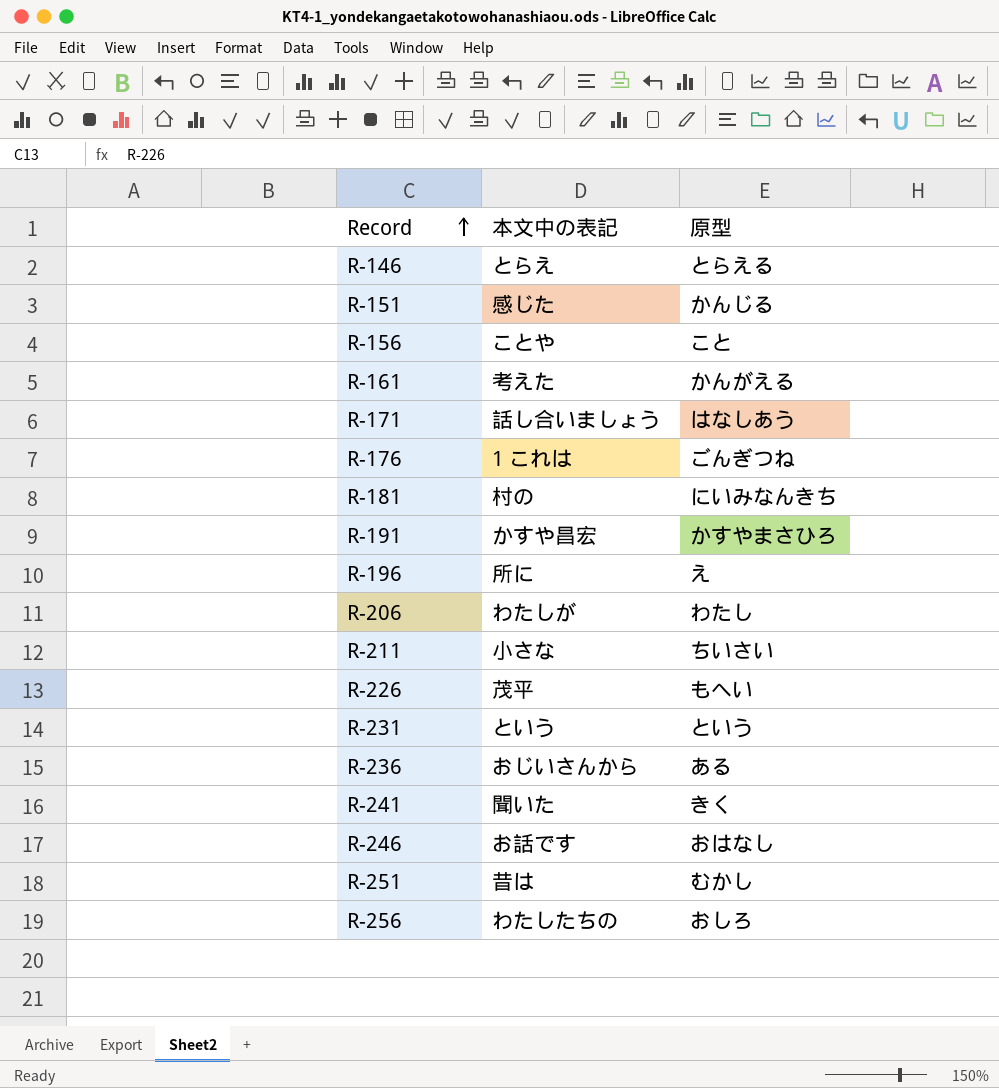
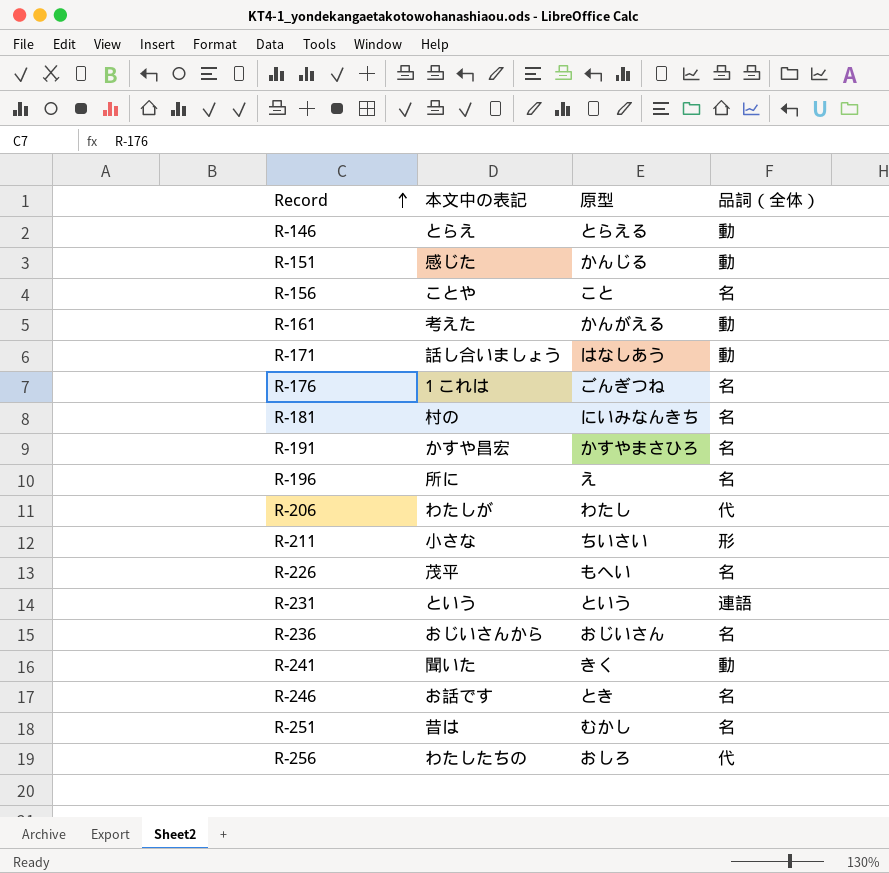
column 品詞（全体） | position: none -> 4
R-236 | 原型: ある -> おじいさん
R-246 | 原型: おはなし -> とき

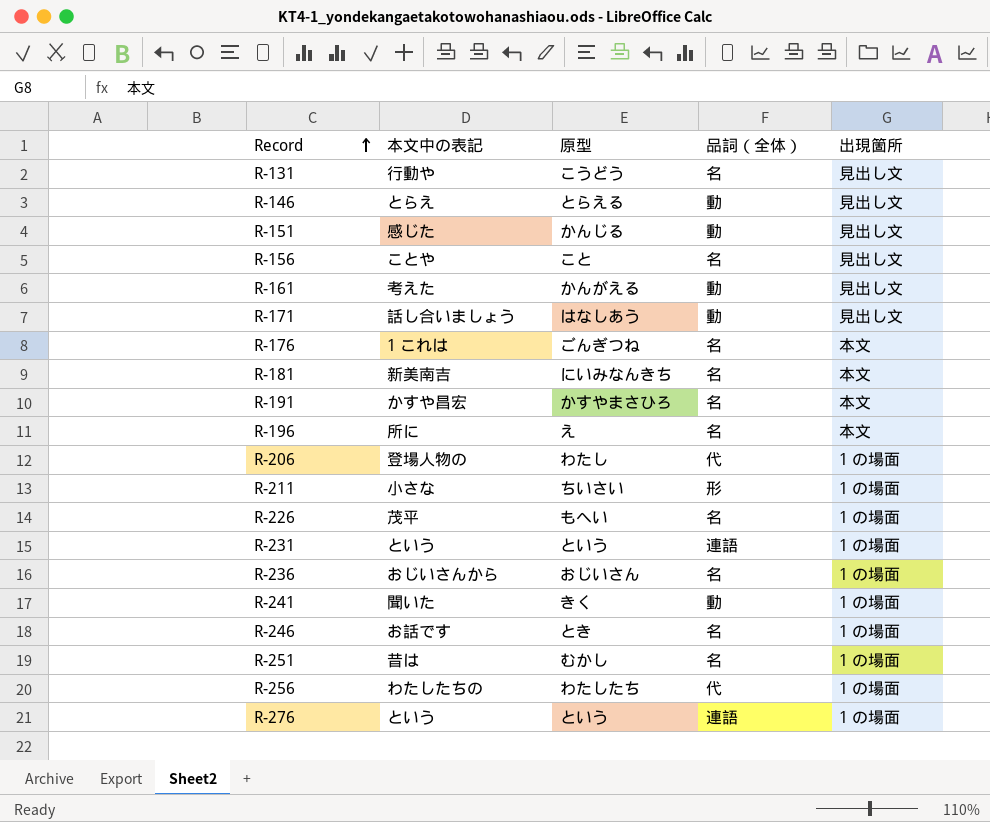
column 出現箇所 | position: none -> 5
row R-131: none -> 行動や | こうどう | 名 | 見出し文
R-181 | 本文中の表記: 村の -> 新美南吉
R-206 | 本文中の表記: わたしが -> 登場人物の
R-256 | 原型: おしろ -> わたしたち
row R-276: none -> という | という | 連語 | 1 の場面

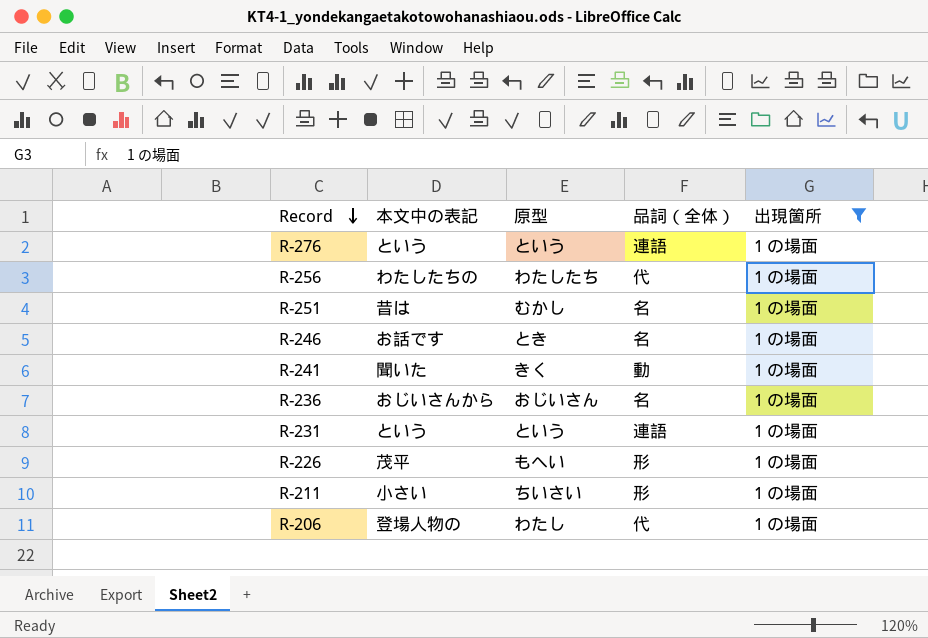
filter: none -> 出現箇所 = 1 の場面
row order: Record ascending -> Record descending
R-226 | 品詞（全体）: 名 -> 形
R-211 | 本文中の表記: 小さな -> 小さい

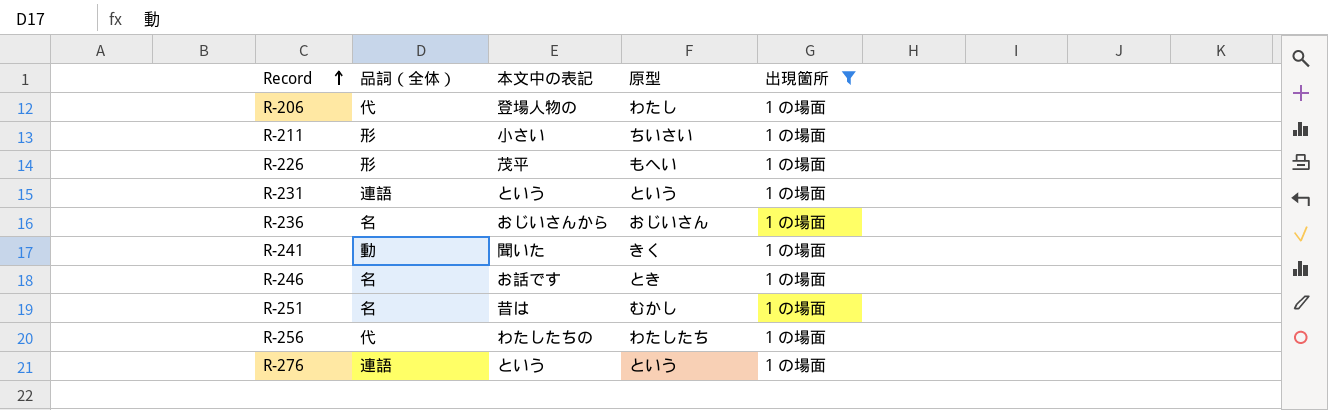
row order: Record descending -> Record ascending
column 品詞（全体） | position: 4 -> 2

